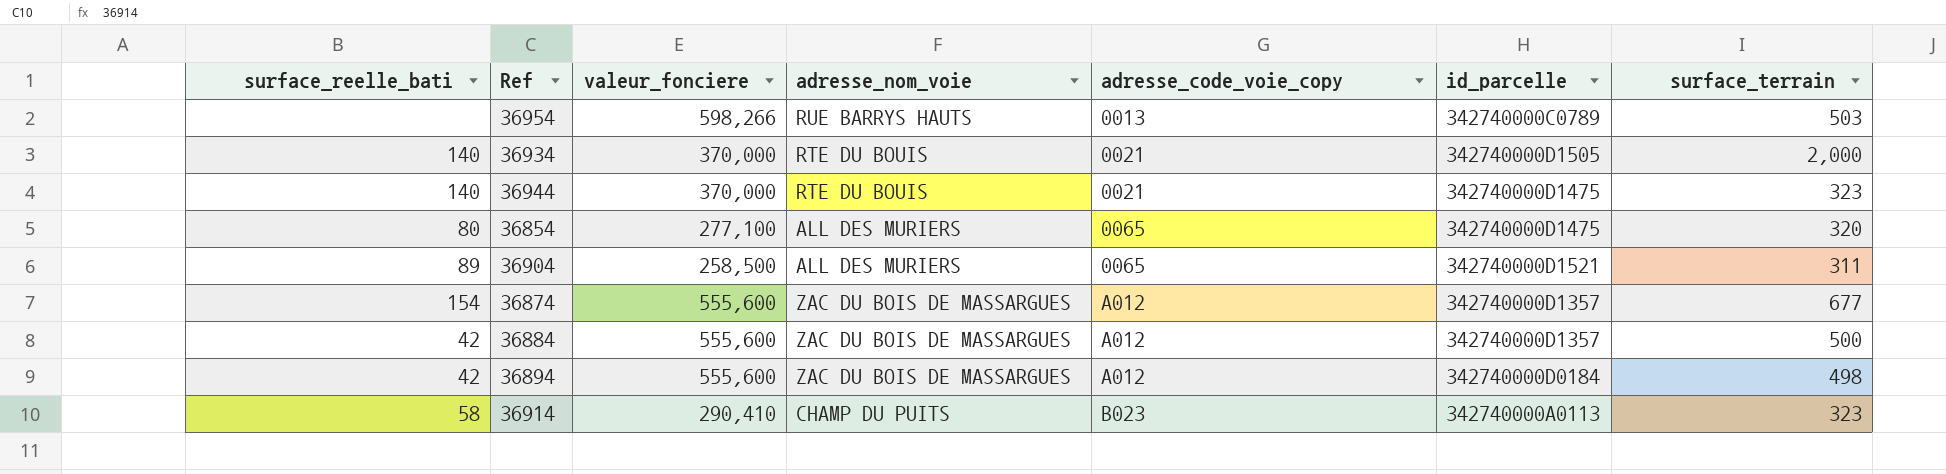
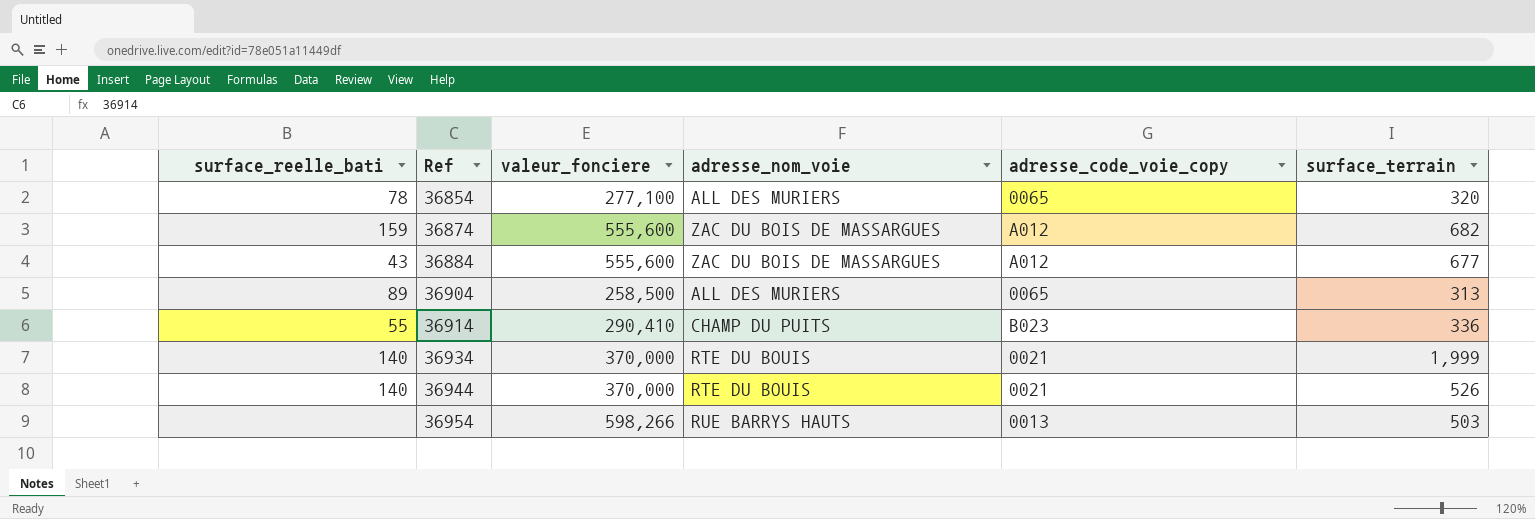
row order: adresse_code_voie_copy ascending -> Ref ascending
column id_parcelle | position: 6 -> none
row 36894: 42 | 555,600 | ZAC DU BOIS DE MASSARGUES | A012 | 342740000D0184 | 498 -> none
36854 | surface_reelle_bati: 80 -> 78
36874 | surface_reelle_bati: 154 -> 159
36874 | surface_terrain: 677 -> 682
36884 | surface_reelle_bati: 42 -> 43
36884 | surface_terrain: 500 -> 677
36904 | surface_terrain: 311 -> 313
36914 | surface_reelle_bati: 58 -> 55
36914 | surface_terrain: 323 -> 336
36934 | surface_terrain: 2,000 -> 1,999
36944 | surface_terrain: 323 -> 526

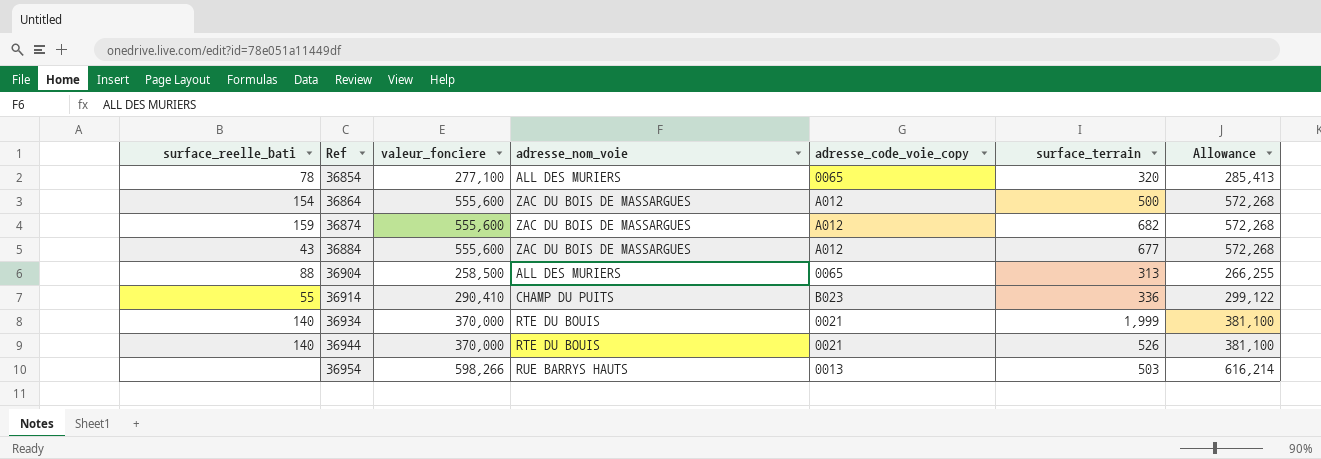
column Allowance | formula: none -> [valeur_fonciere] * 1.03
row 36864: none -> 154 | 555,600 | ZAC DU BOIS DE MASSARGUES | A012 | 500 | 572,268
36904 | surface_reelle_bati: 89 -> 88

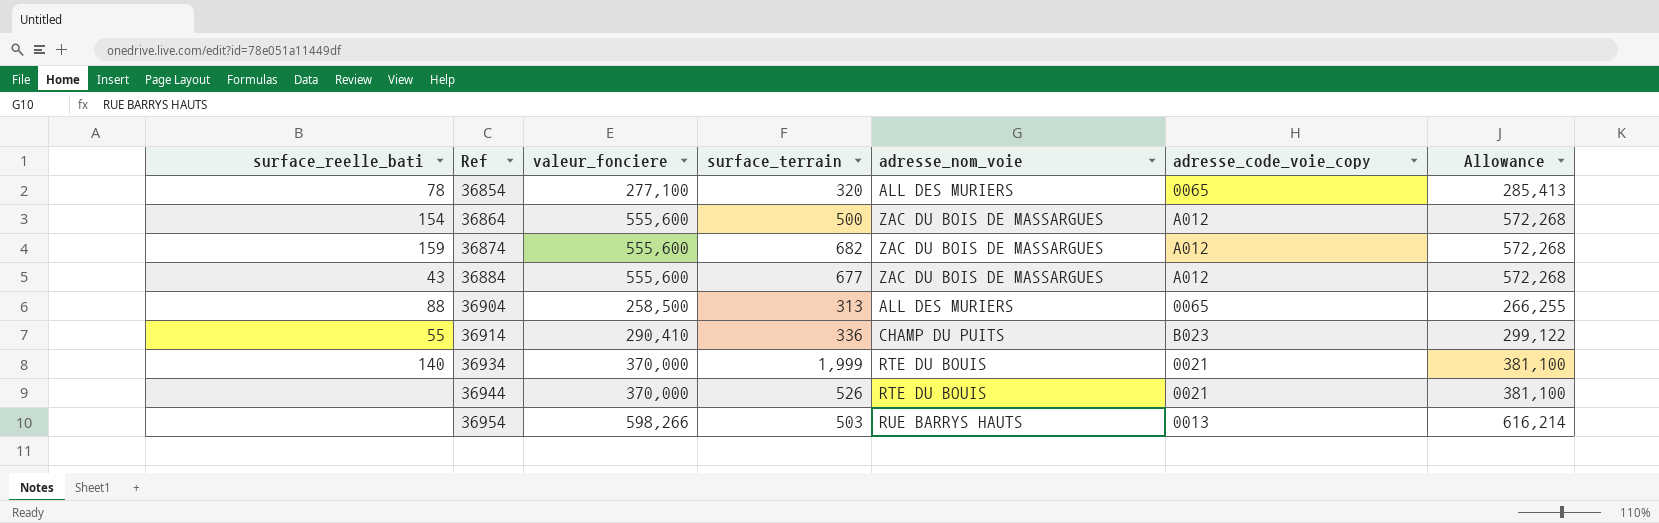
column surface_terrain | position: 6 -> 4
36944 | surface_reelle_bati: 140 -> none

